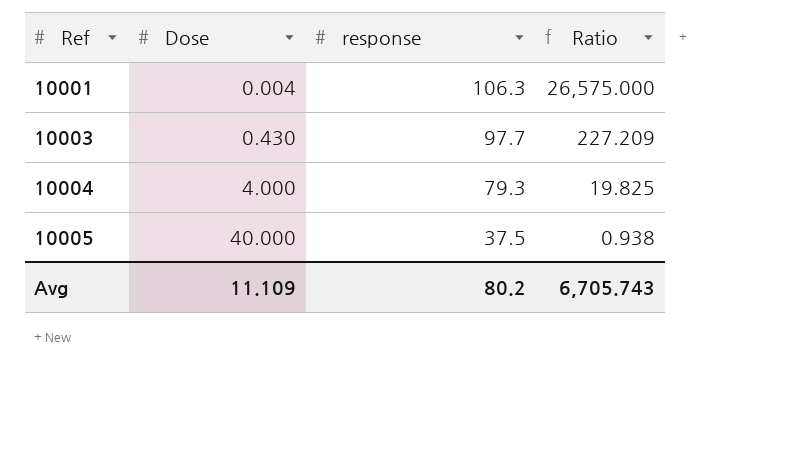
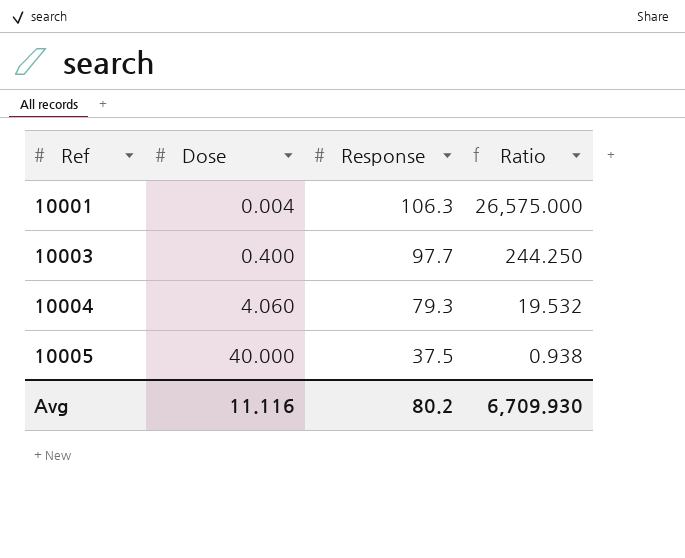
column name: response -> Response
10003 | Dose: 0.430 -> 0.400
10003 | Ratio: 227.209 -> 244.250
10004 | Dose: 4.000 -> 4.060
10004 | Ratio: 19.825 -> 19.532
Avg | Dose: 11.109 -> 11.116
Avg | Ratio: 6,705.743 -> 6,709.930

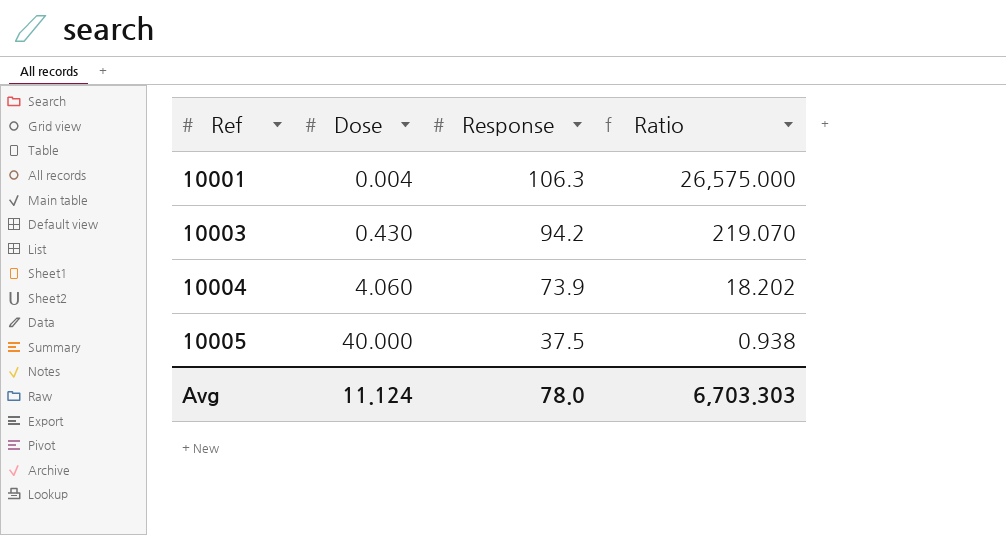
10003 | Dose: 0.400 -> 0.430
10003 | Response: 97.7 -> 94.2
10003 | Ratio: 244.250 -> 219.070
10004 | Response: 79.3 -> 73.9
10004 | Ratio: 19.532 -> 18.202
Avg | Dose: 11.116 -> 11.124
Avg | Response: 80.2 -> 78.0
Avg | Ratio: 6,709.930 -> 6,703.303

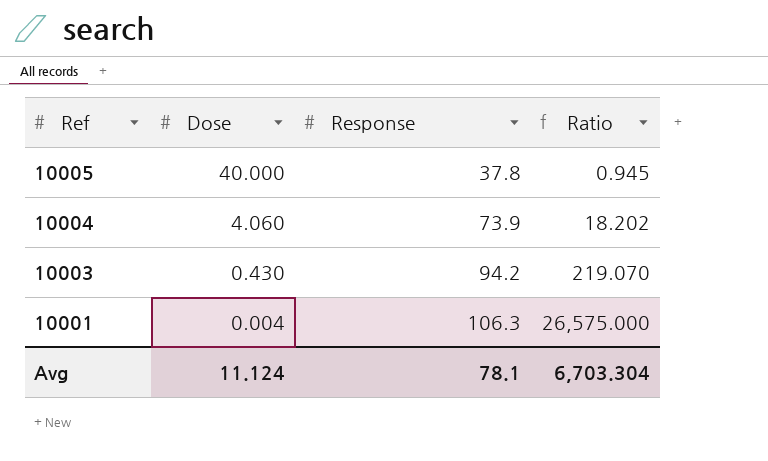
row order: Ref ascending -> Ref descending
10005 | Response: 37.5 -> 37.8
10005 | Ratio: 0.938 -> 0.945
Avg | Response: 78.0 -> 78.1
Avg | Ratio: 6,703.303 -> 6,703.304

